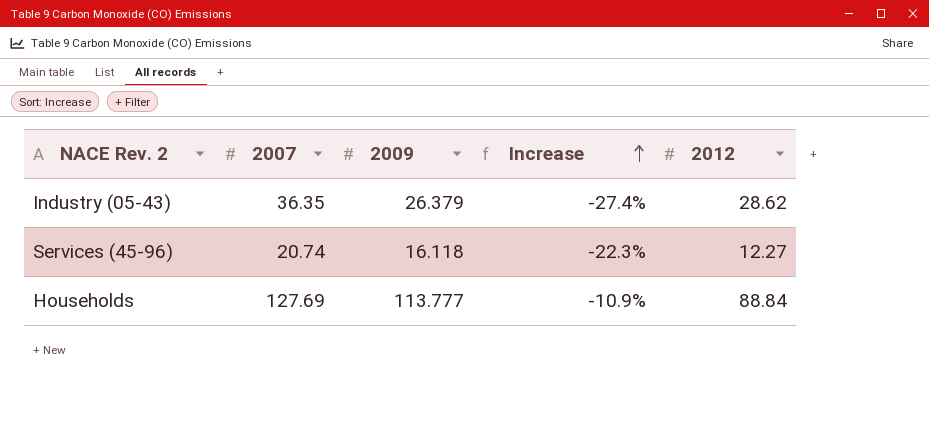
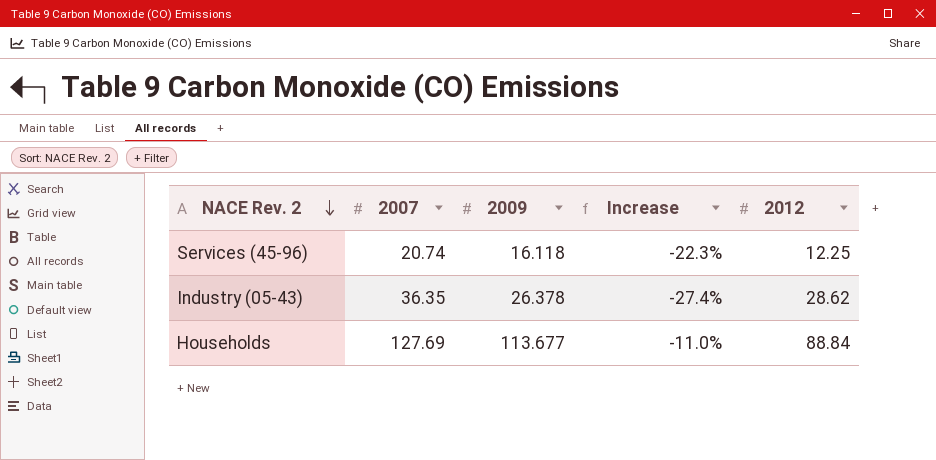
row order: Increase ascending -> NACE Rev. 2 descending
Services (45-96) | 2012: 12.27 -> 12.25
Industry (05-43) | 2009: 26.379 -> 26.378
Households | 2009: 113.777 -> 113.677
Households | Increase: -10.9% -> -11.0%

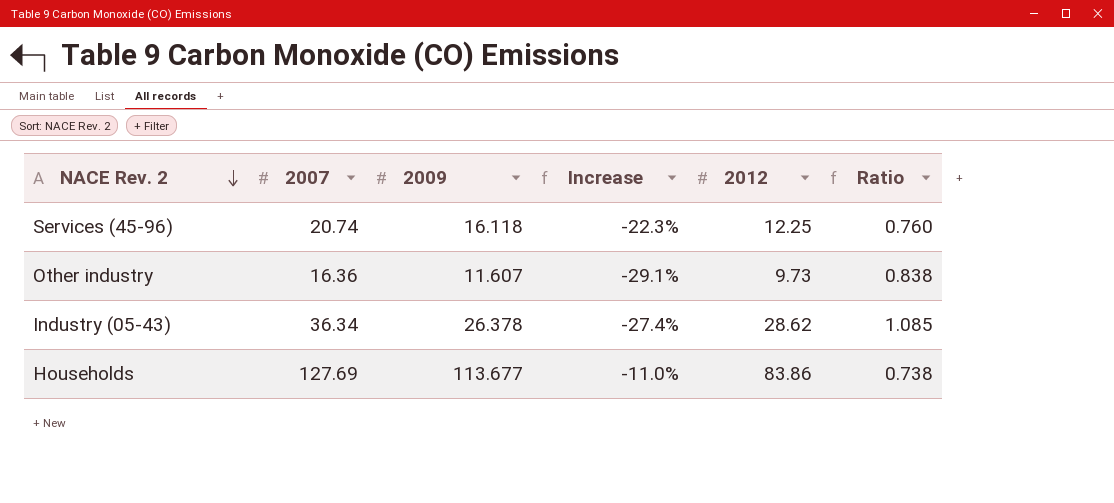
column Ratio | formula: none -> [2012] / [2009]
row Other industry: none -> 16.36 | 11.607 | -29.1% | 9.73 | 0.838
Industry (05-43) | 2007: 36.35 -> 36.34
Households | 2012: 88.84 -> 83.86

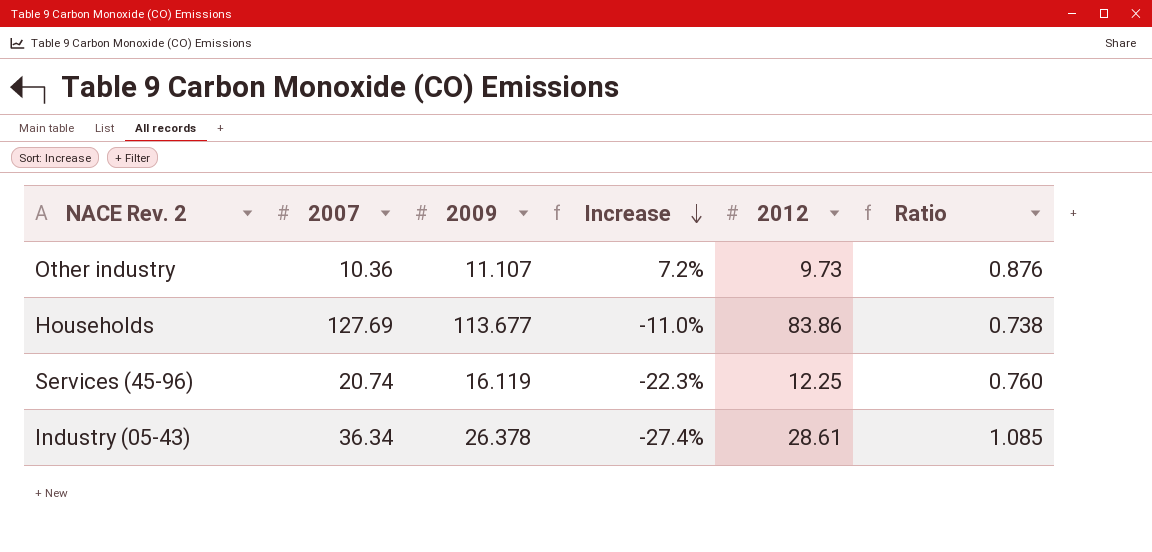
row order: NACE Rev. 2 descending -> Increase descending
Other industry | 2007: 16.36 -> 10.36
Other industry | 2009: 11.607 -> 11.107
Other industry | Increase: -29.1% -> 7.2%
Other industry | Ratio: 0.838 -> 0.876
Services (45-96) | 2009: 16.118 -> 16.119
Industry (05-43) | 2012: 28.62 -> 28.61

